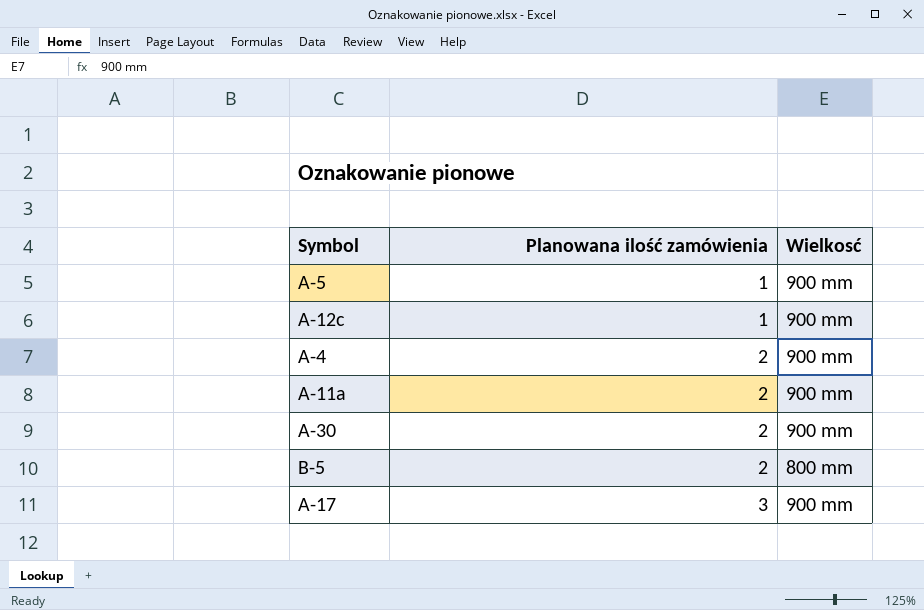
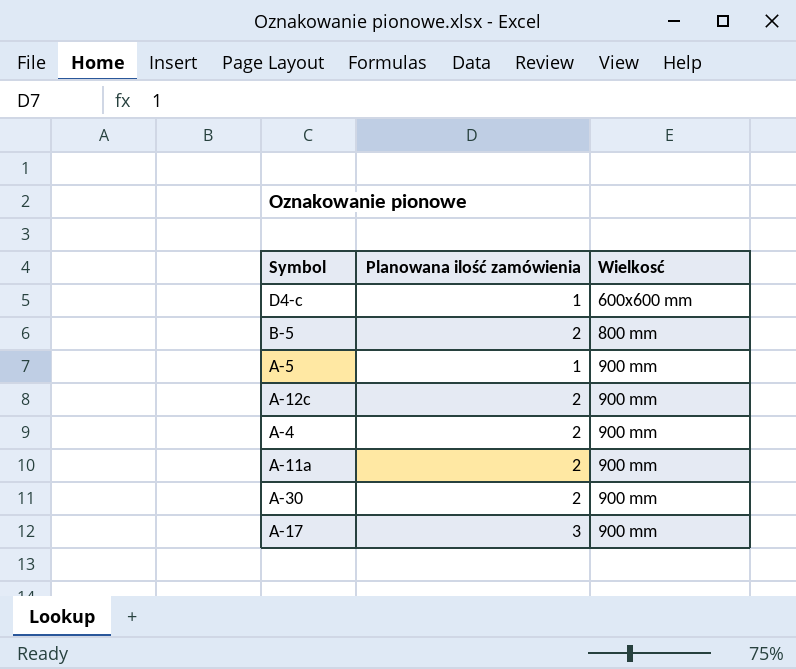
row order: Planowana ilość zamówienia ascending -> Wielkosć ascending
row D4-c: none -> 1 | 600x600 mm
A-12c | Planowana ilość zamówienia: 1 -> 2

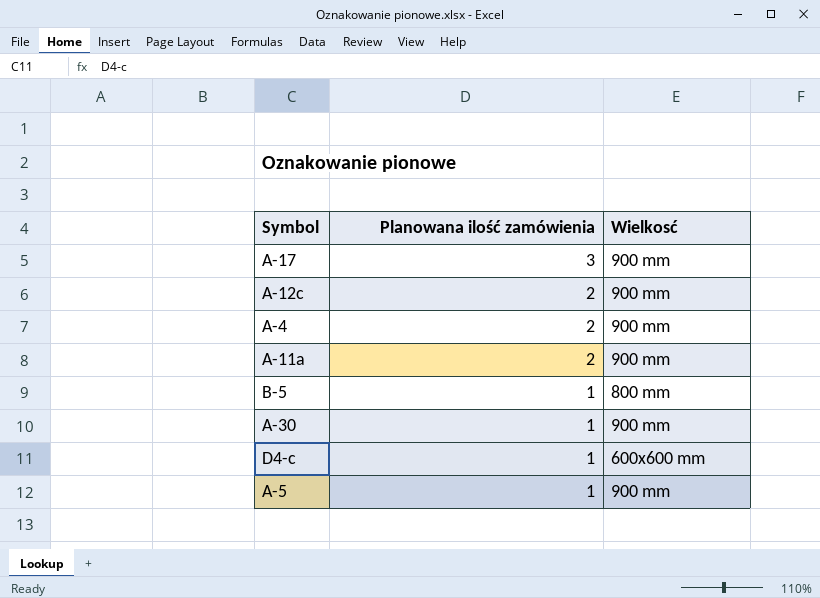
row order: Wielkosć ascending -> Planowana ilość zamówienia descending
B-5 | Planowana ilość zamówienia: 2 -> 1
A-30 | Planowana ilość zamówienia: 2 -> 1

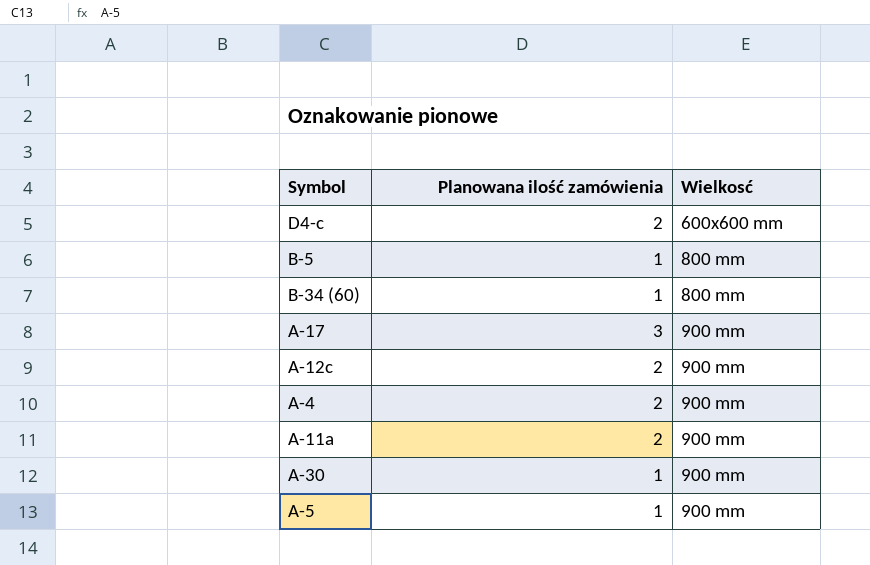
row order: Planowana ilość zamówienia descending -> Wielkosć ascending
D4-c | Planowana ilość zamówienia: 1 -> 2
row B-34 (60): none -> 1 | 800 mm

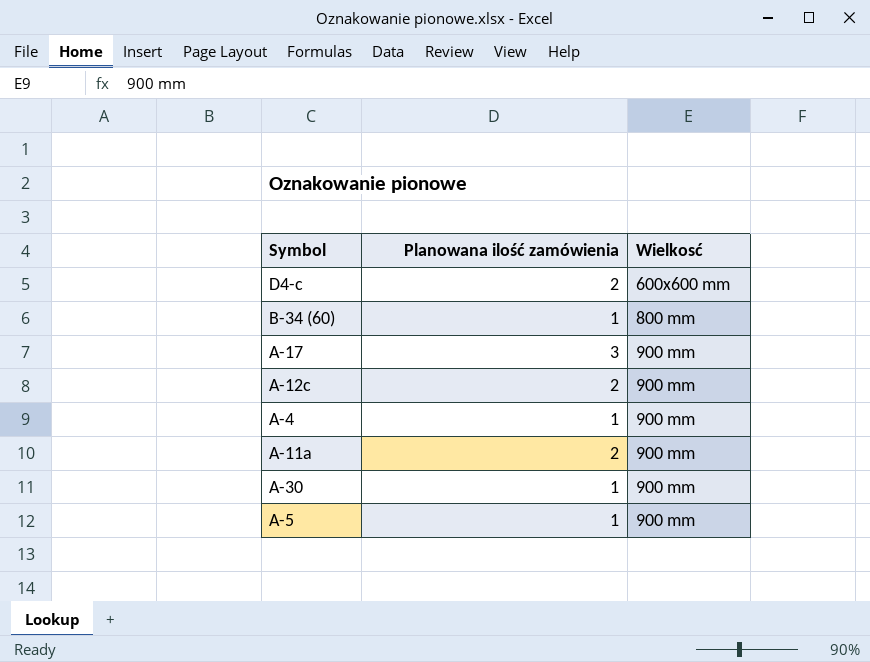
row B-5: 1 | 800 mm -> none
A-4 | Planowana ilość zamówienia: 2 -> 1

